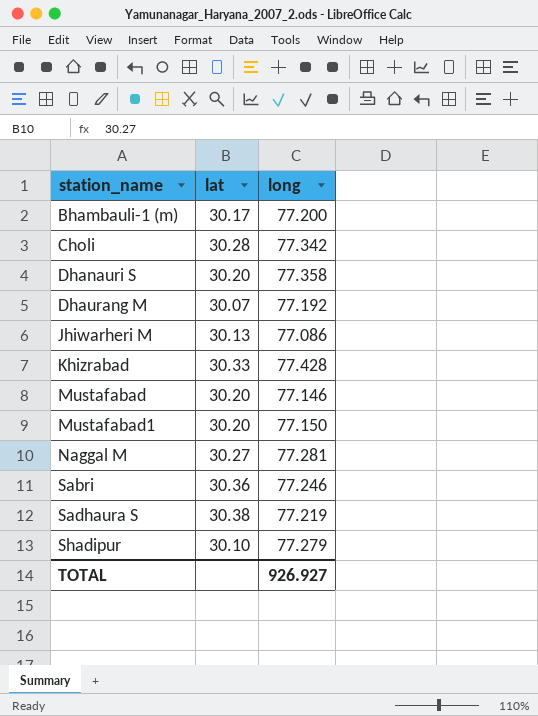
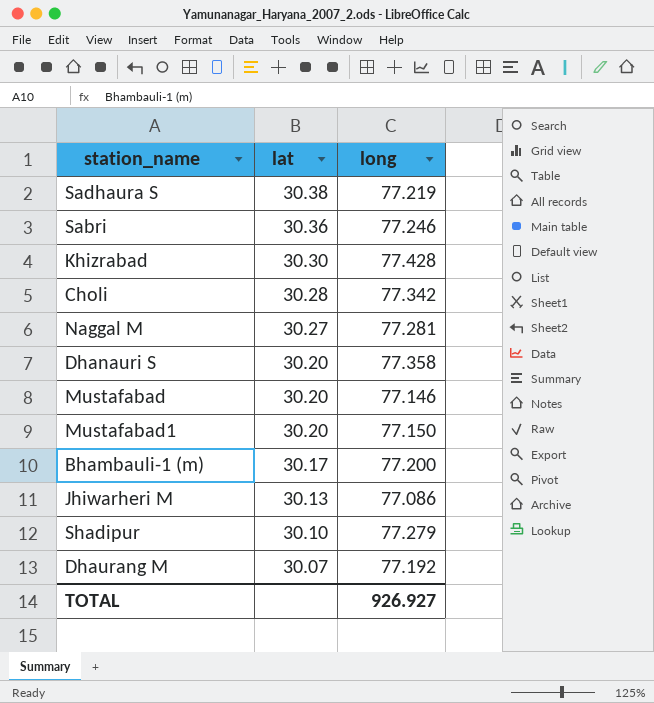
row order: station_name ascending -> lat descending
Khizrabad | lat: 30.33 -> 30.30

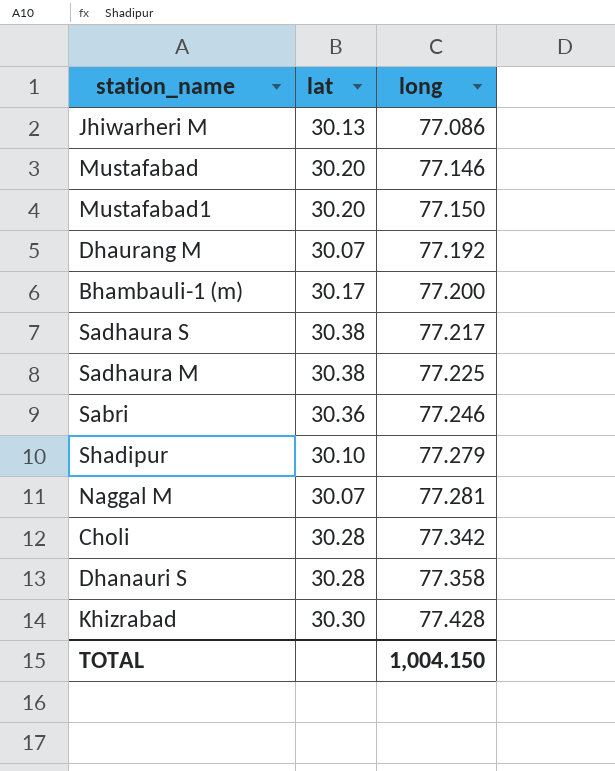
row order: lat descending -> long ascending
Sadhaura S | long: 77.219 -> 77.217
row Sadhaura M: none -> 30.38 | 77.225
Naggal M | lat: 30.27 -> 30.07
Dhanauri S | lat: 30.20 -> 30.28
TOTAL | long: 926.927 -> 1,004.150

